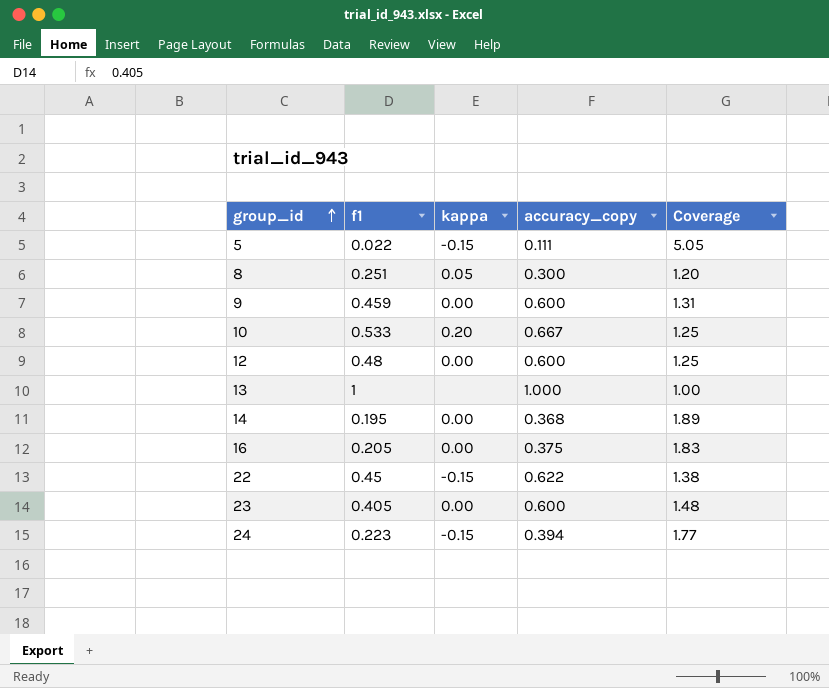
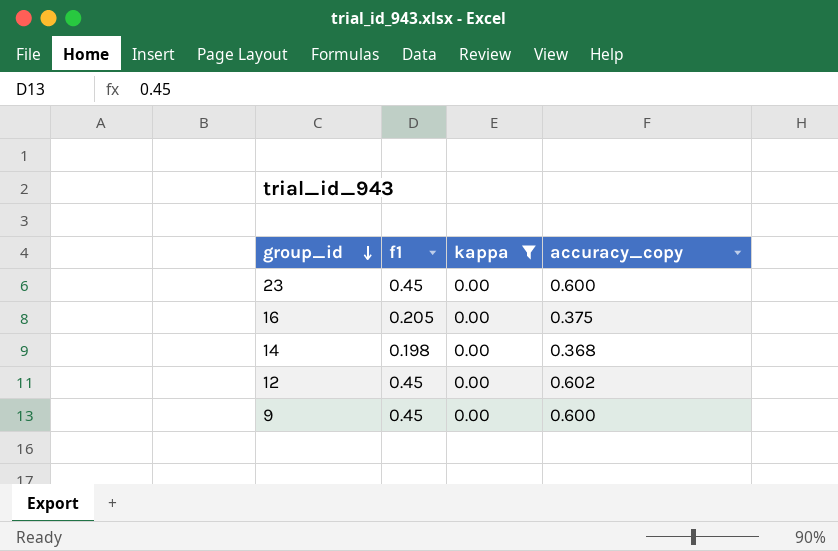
filter: none -> kappa = 0.00
row order: group_id ascending -> group_id descending
column Coverage | formula: [accuracy_copy] / [f1] -> none
23 | f1: 0.405 -> 0.45
14 | f1: 0.195 -> 0.198
12 | f1: 0.48 -> 0.45
12 | accuracy_copy: 0.600 -> 0.602
9 | f1: 0.459 -> 0.45

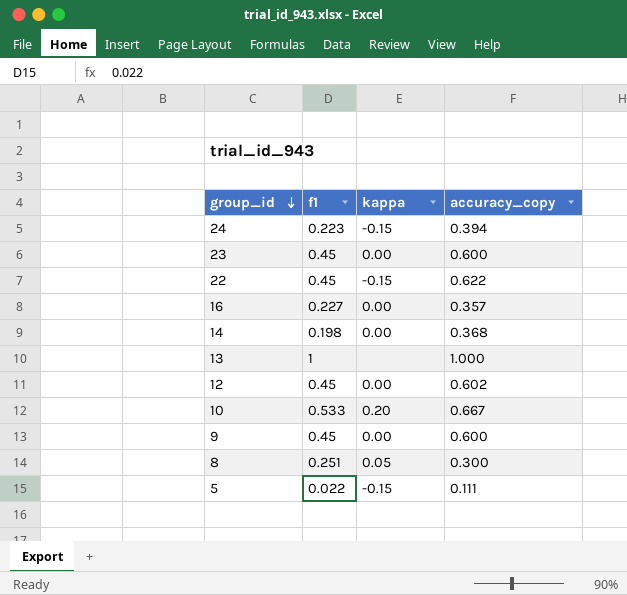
filter: kappa = 0.00 -> none
16 | f1: 0.205 -> 0.227
16 | accuracy_copy: 0.375 -> 0.357

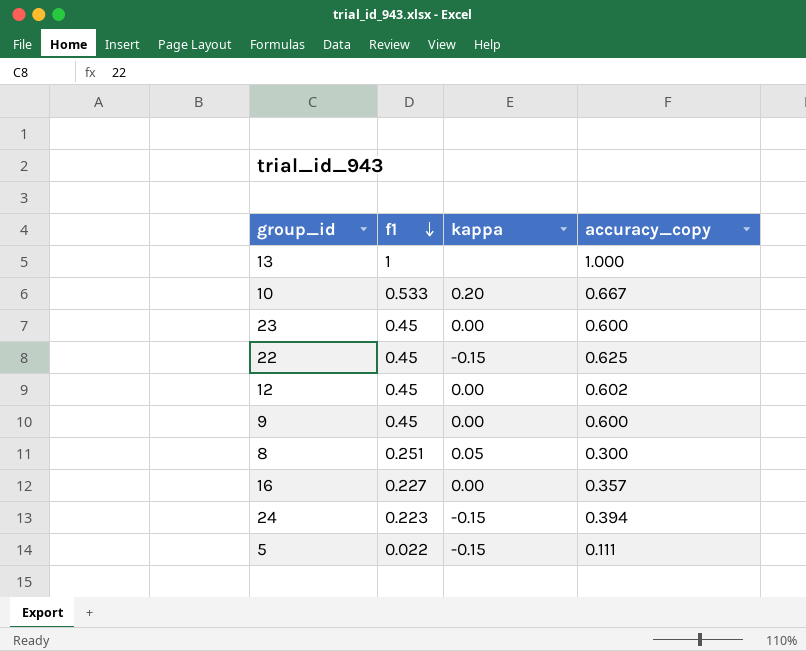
row order: group_id descending -> f1 descending
row 14: 0.198 | 0.00 | 0.368 -> none
22 | accuracy_copy: 0.622 -> 0.625

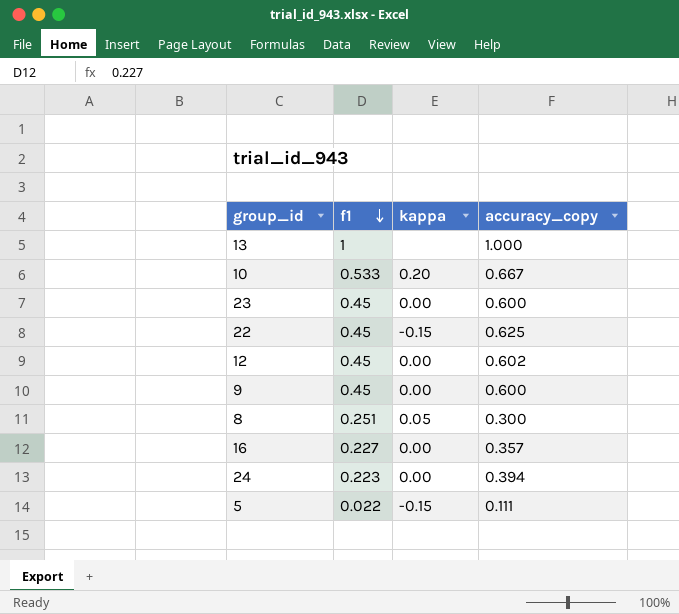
24 | kappa: -0.15 -> 0.00

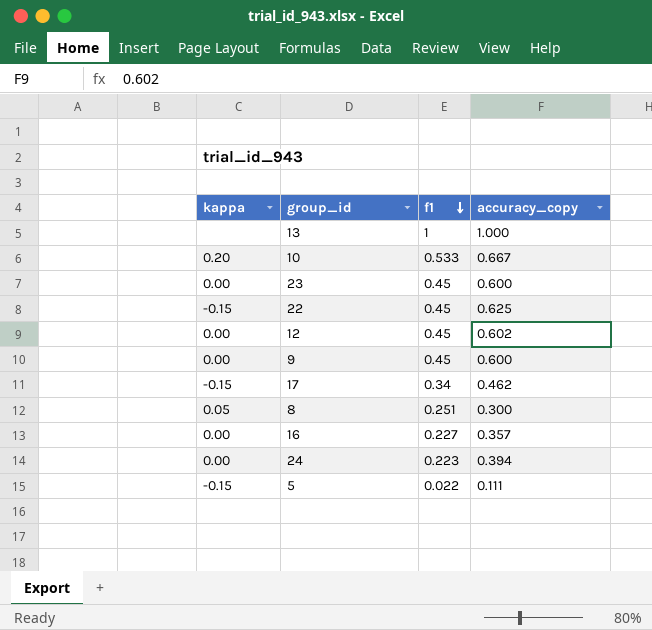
column kappa | position: 3 -> 1
row 17: none -> -0.15 | 0.34 | 0.462

